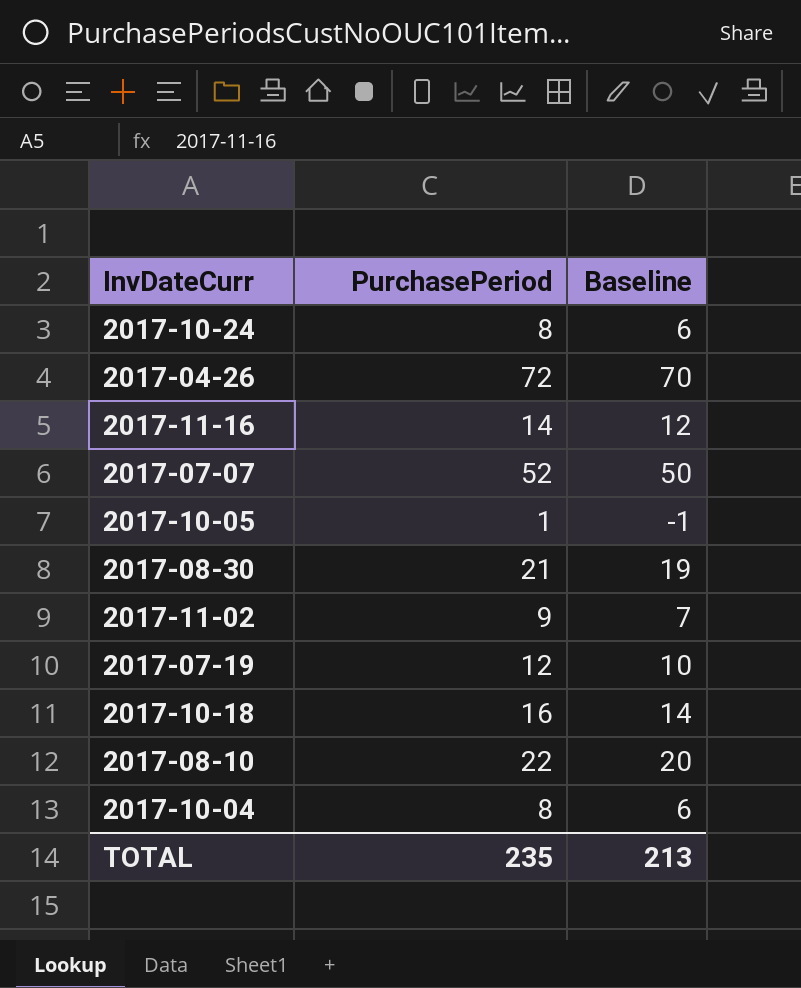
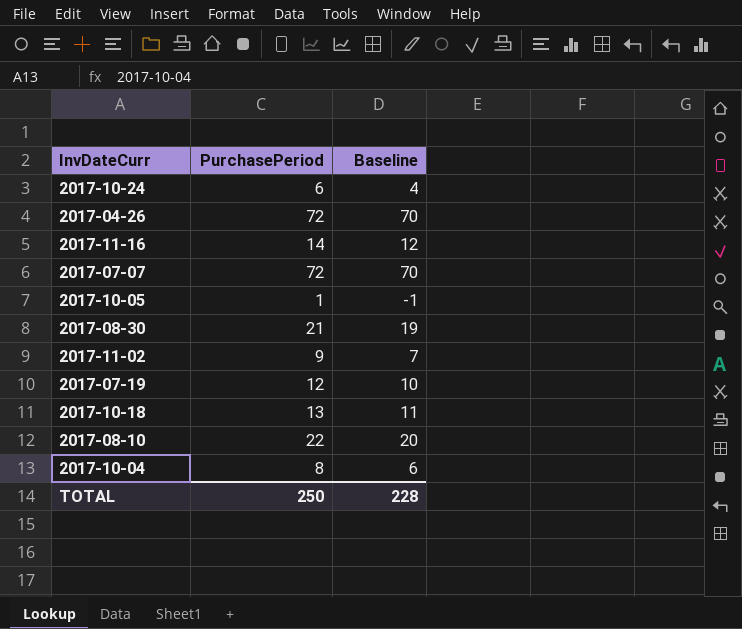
2017-10-24 | PurchasePeriod: 8 -> 6
2017-10-24 | Baseline: 6 -> 4
2017-07-07 | PurchasePeriod: 52 -> 72
2017-07-07 | Baseline: 50 -> 70
2017-10-18 | PurchasePeriod: 16 -> 13
2017-10-18 | Baseline: 14 -> 11
TOTAL | PurchasePeriod: 235 -> 250
TOTAL | Baseline: 213 -> 228

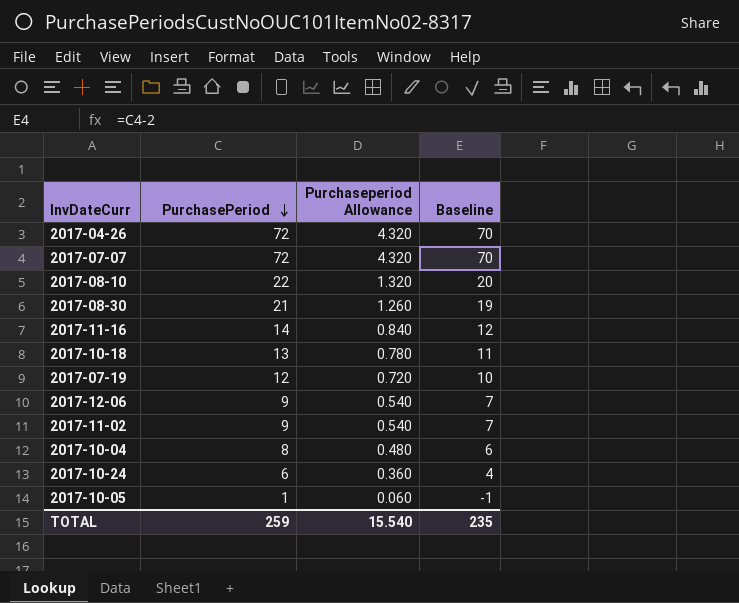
row order: none -> PurchasePeriod descending
column Purchaseperiod Allowance | formula: none -> [PurchasePeriod] * 0.06
row 2017-12-06: none -> 9 | 0.540 | 7
TOTAL | PurchasePeriod: 250 -> 259
TOTAL | Baseline: 228 -> 235

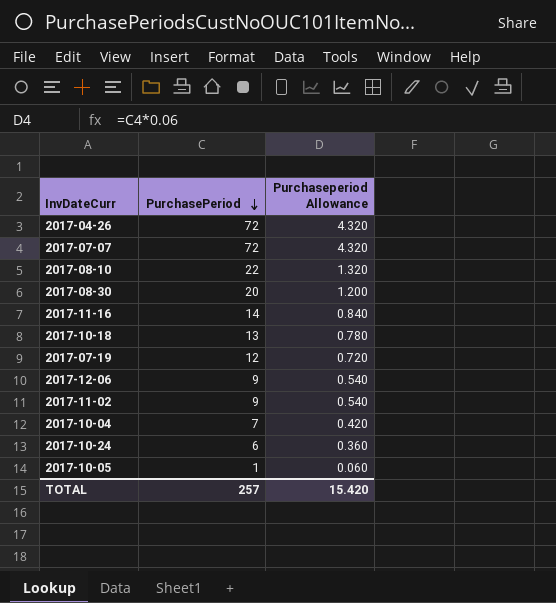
column Baseline | formula: [PurchasePeriod] - 2 -> none
2017-08-30 | PurchasePeriod: 21 -> 20
2017-08-30 | Purchaseperiod Allowance: 1.260 -> 1.200
2017-10-04 | PurchasePeriod: 8 -> 7
2017-10-04 | Purchaseperiod Allowance: 0.480 -> 0.420
TOTAL | PurchasePeriod: 259 -> 257
TOTAL | Purchaseperiod Allowance: 15.540 -> 15.420

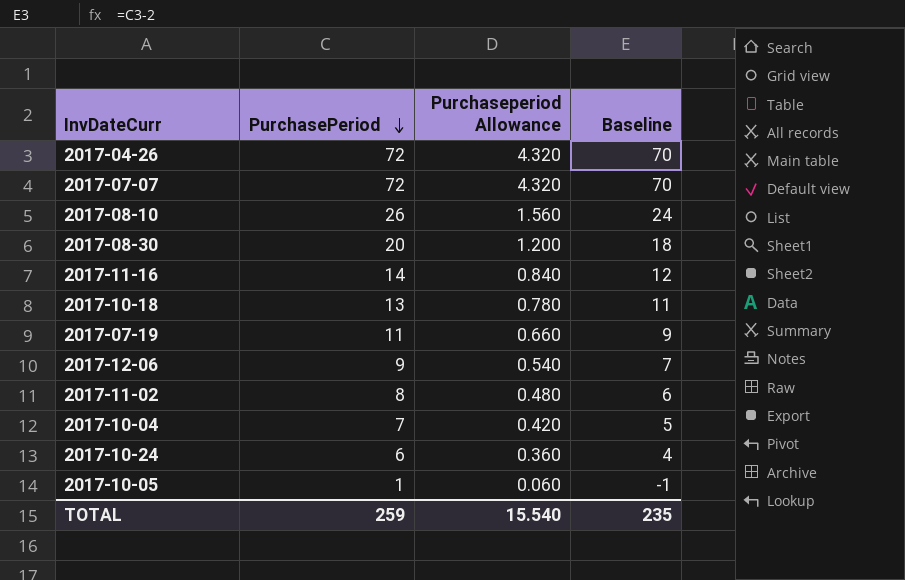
column Baseline | formula: none -> [PurchasePeriod] - 2
2017-08-10 | PurchasePeriod: 22 -> 26
2017-08-10 | Purchaseperiod Allowance: 1.320 -> 1.560
2017-07-19 | PurchasePeriod: 12 -> 11
2017-07-19 | Purchaseperiod Allowance: 0.720 -> 0.660
2017-11-02 | PurchasePeriod: 9 -> 8
2017-11-02 | Purchaseperiod Allowance: 0.540 -> 0.480
TOTAL | PurchasePeriod: 257 -> 259
TOTAL | Purchaseperiod Allowance: 15.420 -> 15.540

